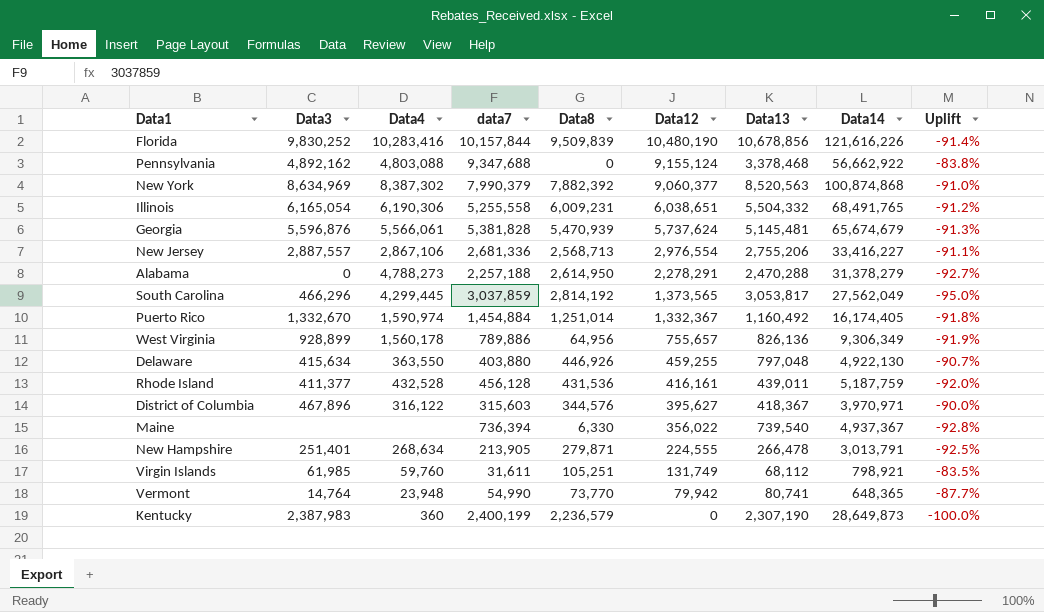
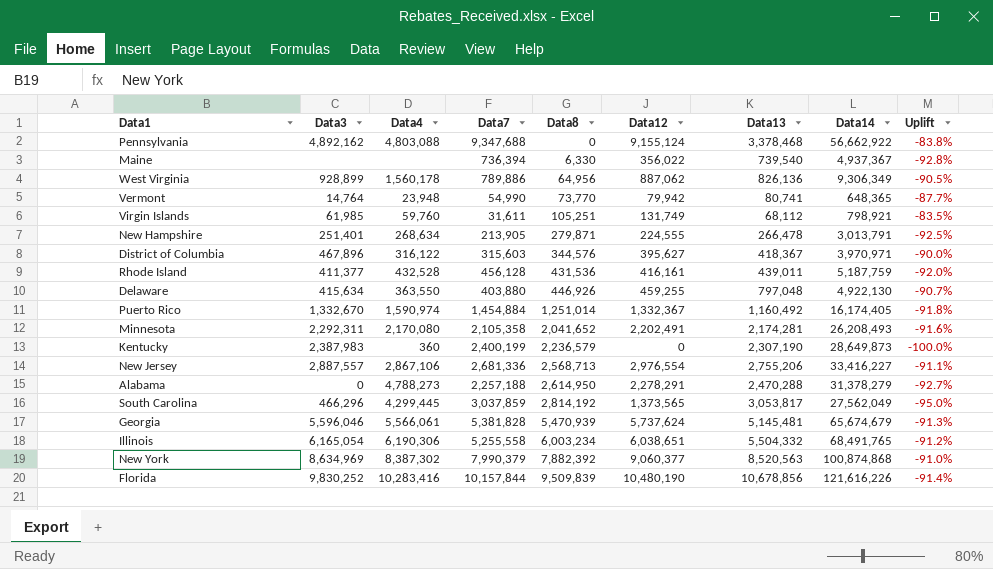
row order: Data12 descending -> Data8 ascending
column name: data7 -> Data7
West Virginia | Data12: 755,657 -> 887,062
West Virginia | Uplift: -91.9% -> -90.5%
row Minnesota: none -> 2,292,311 | 2,170,080 | 2,105,358 | 2,041,652 | 2,202,491 | 2,174,281 | 26,208,493 | -91.6%
Georgia | Data3: 5,596,876 -> 5,596,046
Illinois | Data8: 6,009,231 -> 6,003,234

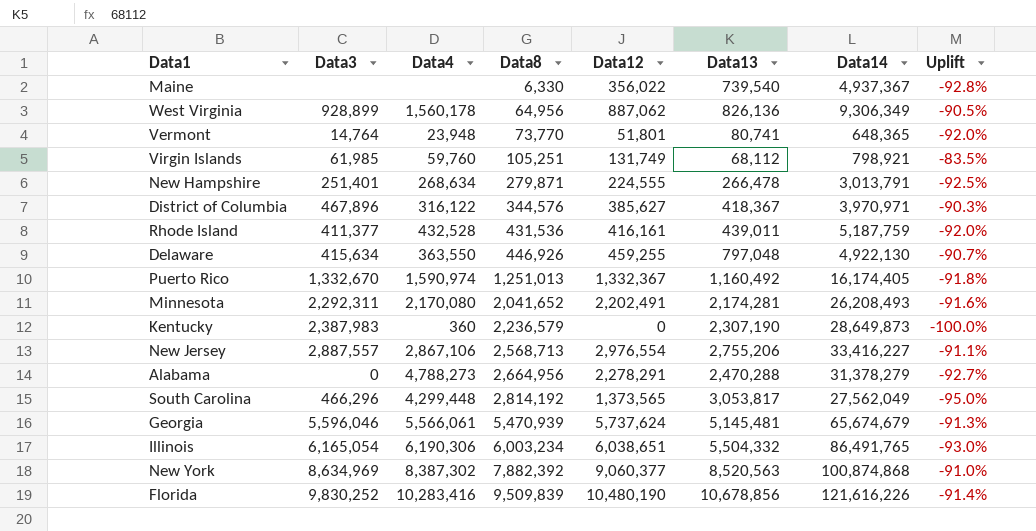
column Data7 | position: 4 -> none
row Pennsylvania: 4,892,162 | 4,803,088 | 9,347,688 | 0 | 9,155,124 | 3,378,468 | 56,662,922 | -83.8% -> none
Vermont | Data12: 79,942 -> 51,801
Vermont | Uplift: -87.7% -> -92.0%
District of Columbia | Data12: 395,627 -> 385,627
District of Columbia | Uplift: -90.0% -> -90.3%
Puerto Rico | Data8: 1,251,014 -> 1,251,013
Alabama | Data8: 2,614,950 -> 2,664,956
South Carolina | Data4: 4,299,445 -> 4,299,448
Illinois | Data14: 68,491,765 -> 86,491,765
Illinois | Uplift: -91.2% -> -93.0%

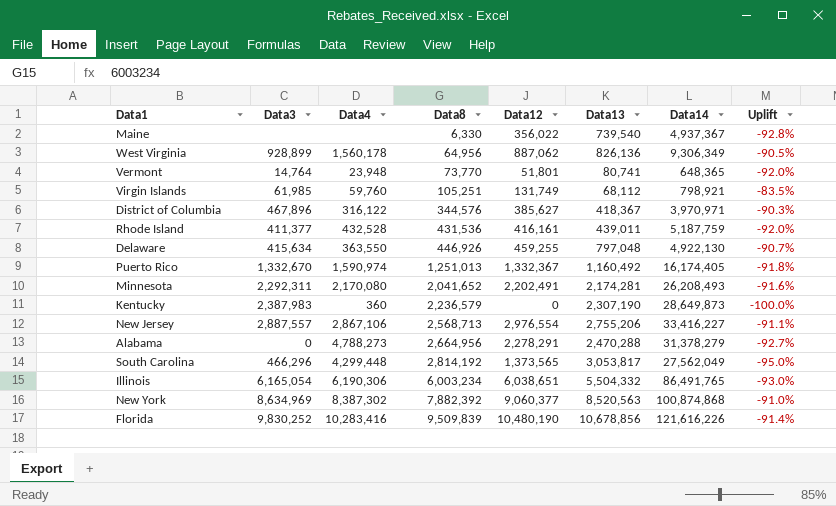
row New Hampshire: 251,401 | 268,634 | 279,871 | 224,555 | 266,478 | 3,013,791 | -92.5% -> none
row Georgia: 5,596,046 | 5,566,061 | 5,470,939 | 5,737,624 | 5,145,481 | 65,674,679 | -91.3% -> none

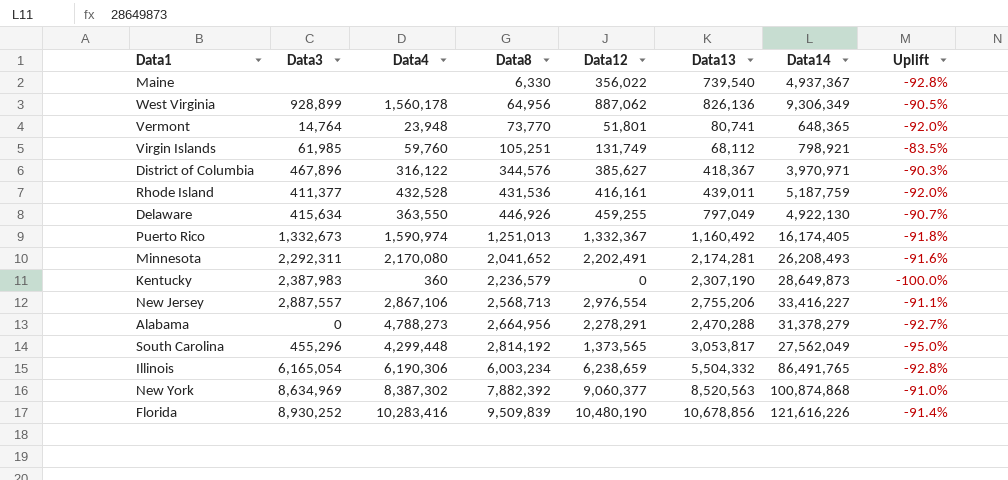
Delaware | Data13: 797,048 -> 797,049
Puerto Rico | Data3: 1,332,670 -> 1,332,673
South Carolina | Data3: 466,296 -> 455,296
Illinois | Data12: 6,038,651 -> 6,238,659
Illinois | Uplift: -93.0% -> -92.8%
Florida | Data3: 9,830,252 -> 8,930,252

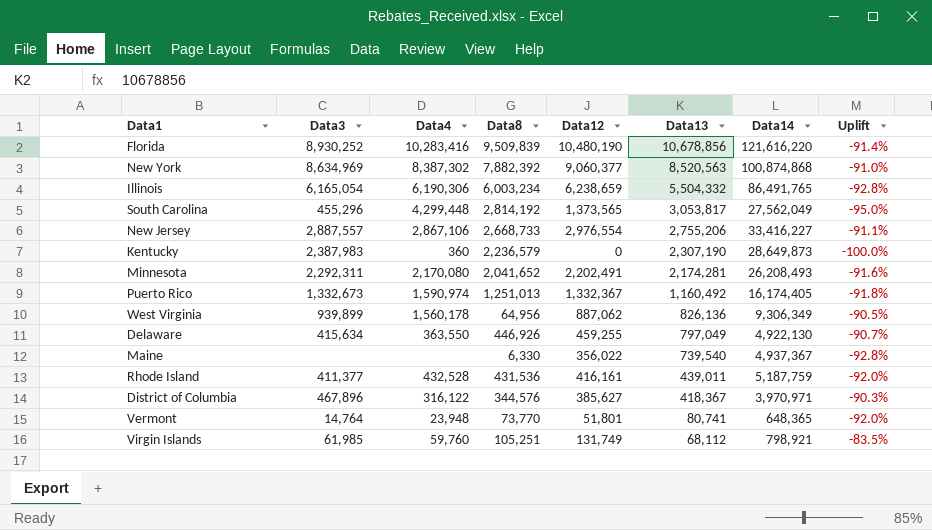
row order: Data8 ascending -> Data13 descending
row Alabama: 0 | 4,788,273 | 2,664,956 | 2,278,291 | 2,470,288 | 31,378,279 | -92.7% -> none
Florida | Data14: 121,616,226 -> 121,616,220
New Jersey | Data8: 2,568,713 -> 2,668,733
West Virginia | Data3: 928,899 -> 939,899

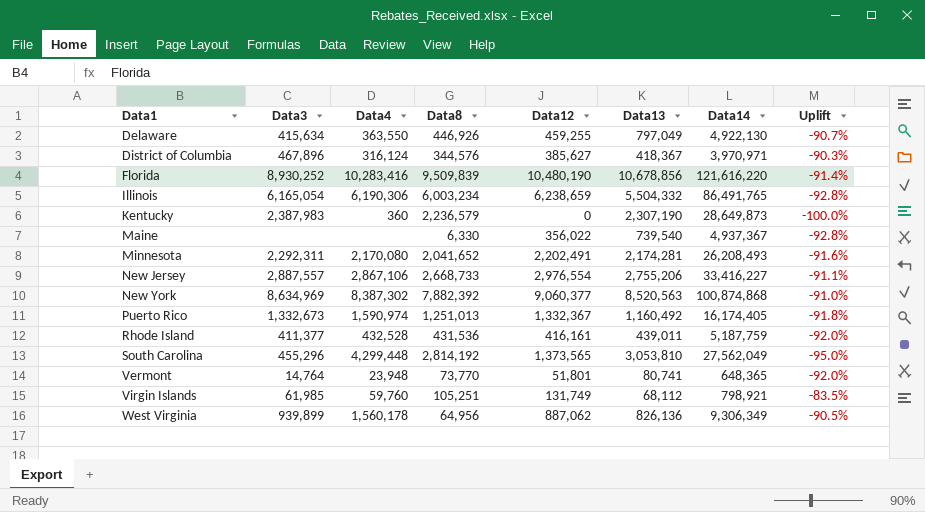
row order: Data13 descending -> Data1 ascending
District of Columbia | Data4: 316,122 -> 316,124
South Carolina | Data13: 3,053,817 -> 3,053,810

